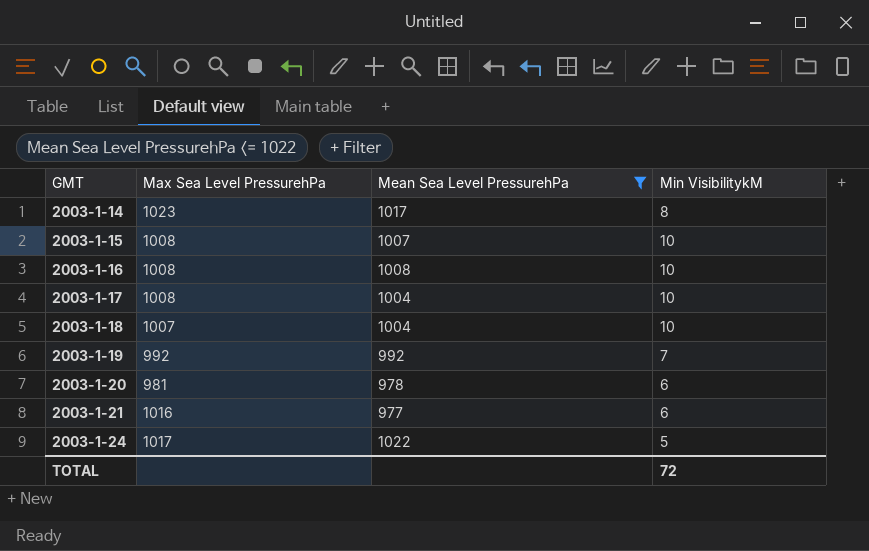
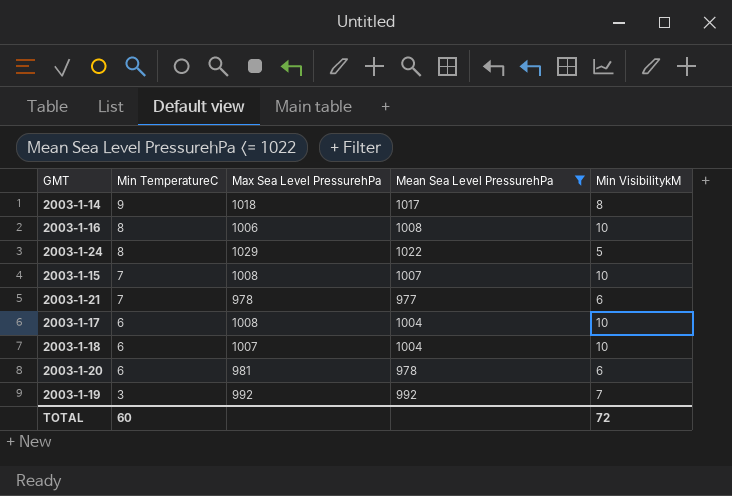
row order: GMT ascending -> Min TemperatureC descending
column Min TemperatureC | position: none -> 2
2003-1-14 | Max Sea Level PressurehPa: 1023 -> 1018
2003-1-16 | Max Sea Level PressurehPa: 1008 -> 1006
2003-1-24 | Max Sea Level PressurehPa: 1017 -> 1029
2003-1-21 | Max Sea Level PressurehPa: 1016 -> 978

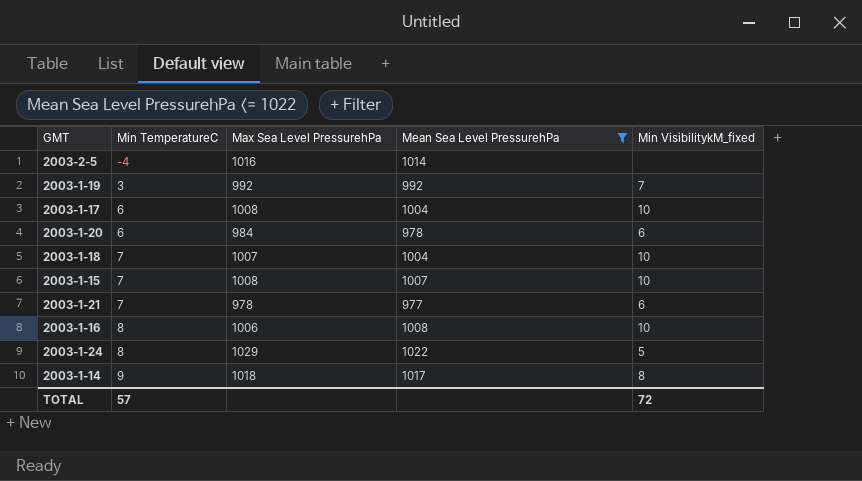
row order: Min TemperatureC descending -> Min TemperatureC ascending
column name: Min VisibilitykM -> Min VisibilitykM_fixed
row 2003-2-5: none -> -4 | 1016 | 1014 | none
2003-1-20 | Max Sea Level PressurehPa: 981 -> 984
2003-1-18 | Min TemperatureC: 6 -> 7
TOTAL | Min TemperatureC: 60 -> 57

